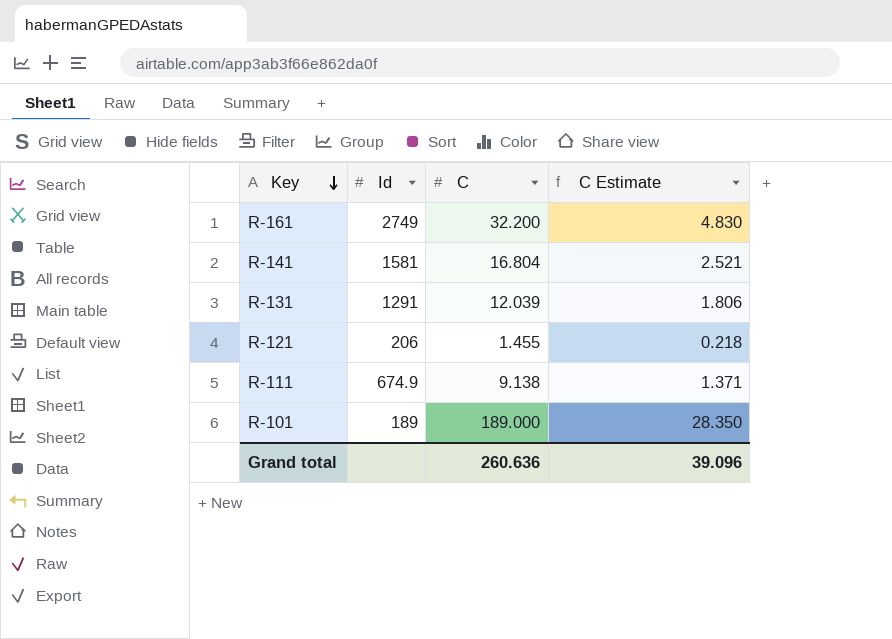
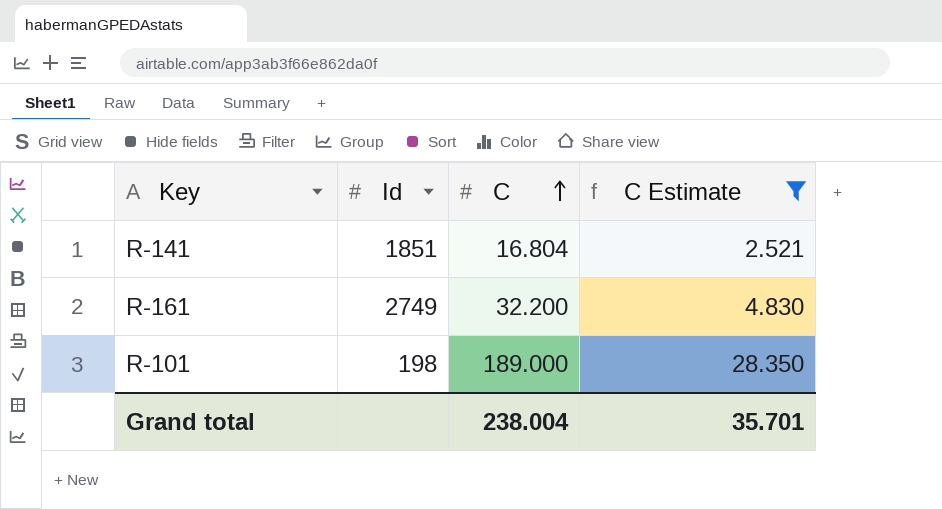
filter: none -> C Estimate >= 2.521
row order: Key descending -> C ascending
R-141 | Id: 1581 -> 1851
R-101 | Id: 189 -> 198
Grand total | C: 260.636 -> 238.004
Grand total | C Estimate: 39.096 -> 35.701

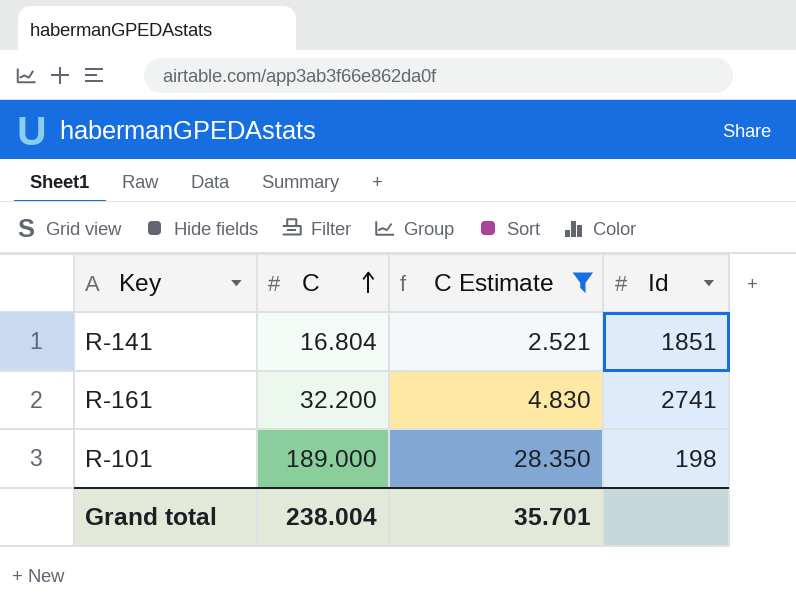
column Id | position: 2 -> 4
R-161 | Id: 2749 -> 2741

